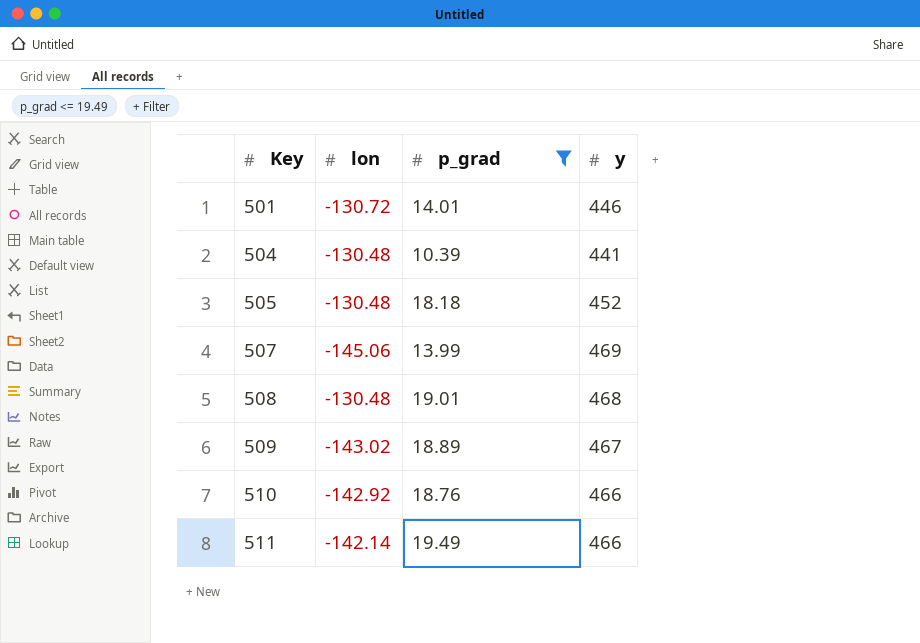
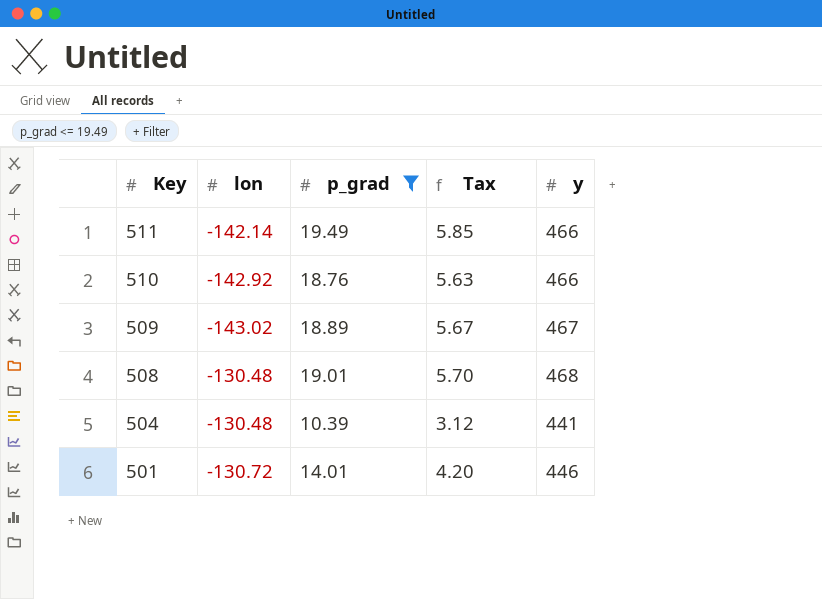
row order: Key ascending -> Key descending
column Tax | formula: none -> [p_grad] * 0.3
row 505: -130.48 | 18.18 | 452 -> none
row 507: -145.06 | 13.99 | 469 -> none

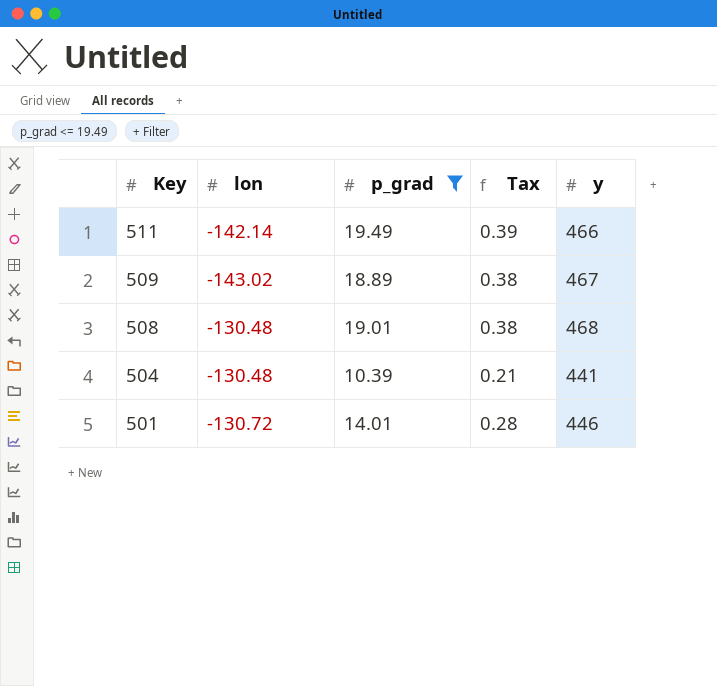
column Tax | formula: [p_grad] * 0.3 -> [p_grad] * 0.02
row 510: -142.92 | 18.76 | 5.63 | 466 -> none

